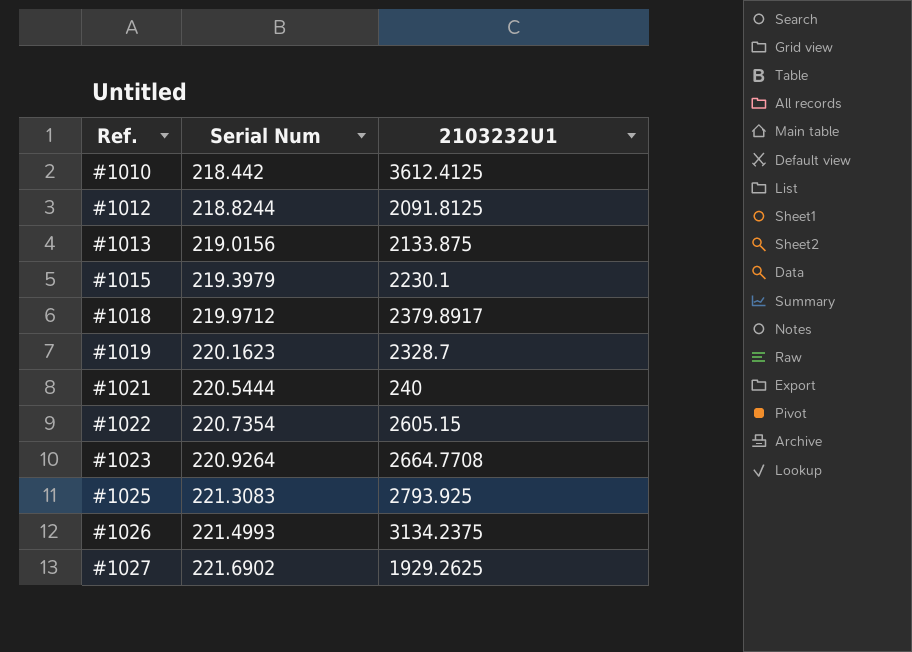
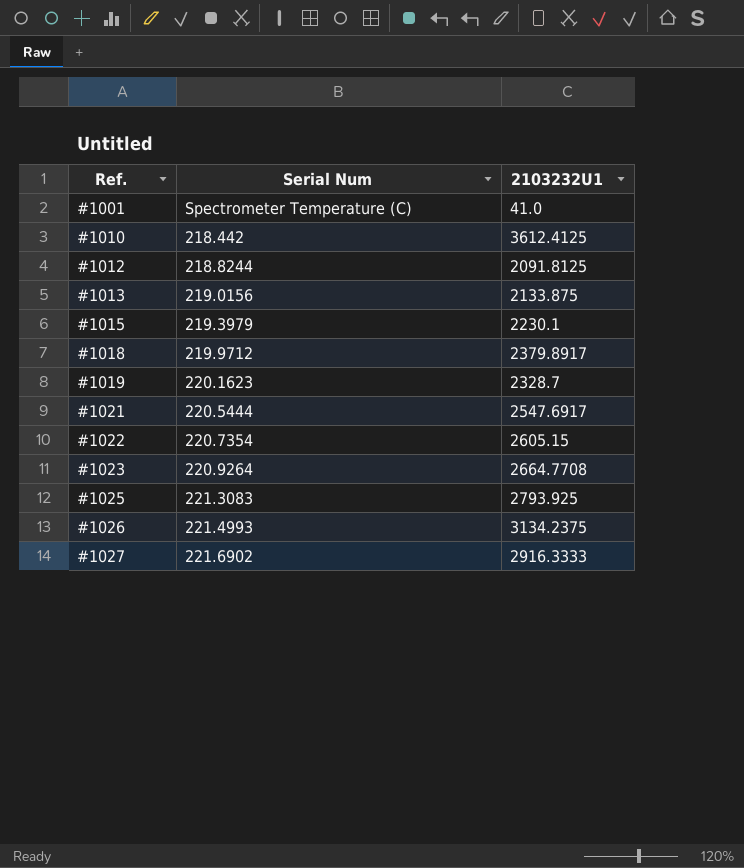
row #1001: none -> Spectrometer Temperature (C) | 41.0
#1021 | 2103232U1: 240 -> 2547.6917
#1027 | 2103232U1: 1929.2625 -> 2916.3333

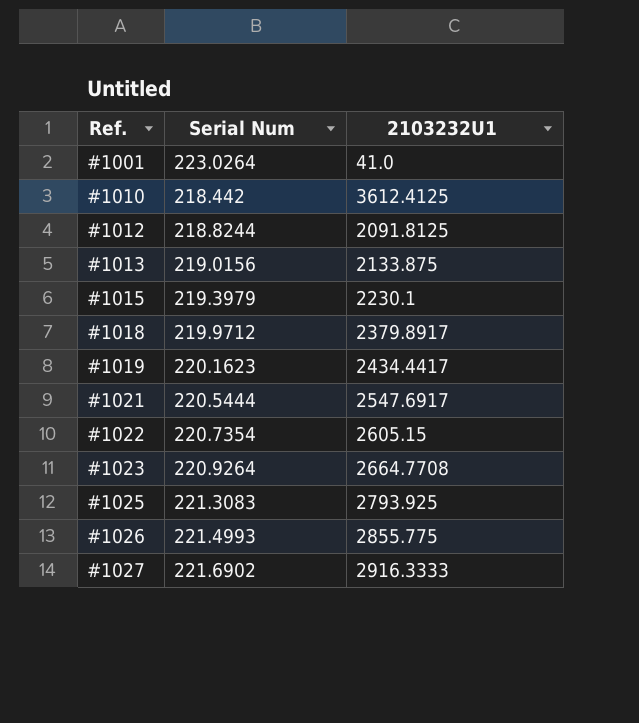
#1001 | Serial Num: Spectrometer Temperature (C) -> 223.0264
#1019 | 2103232U1: 2328.7 -> 2434.4417
#1026 | 2103232U1: 3134.2375 -> 2855.775

